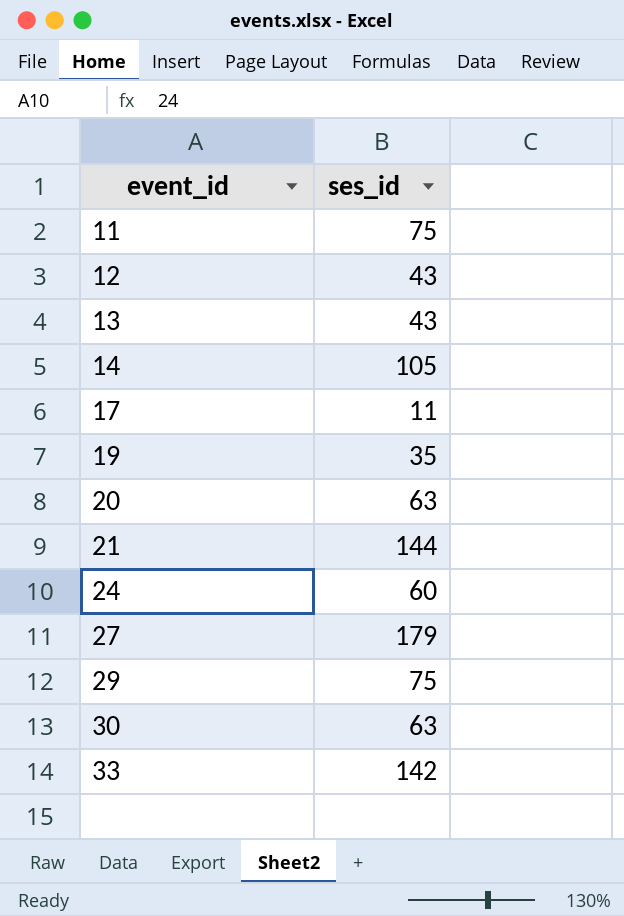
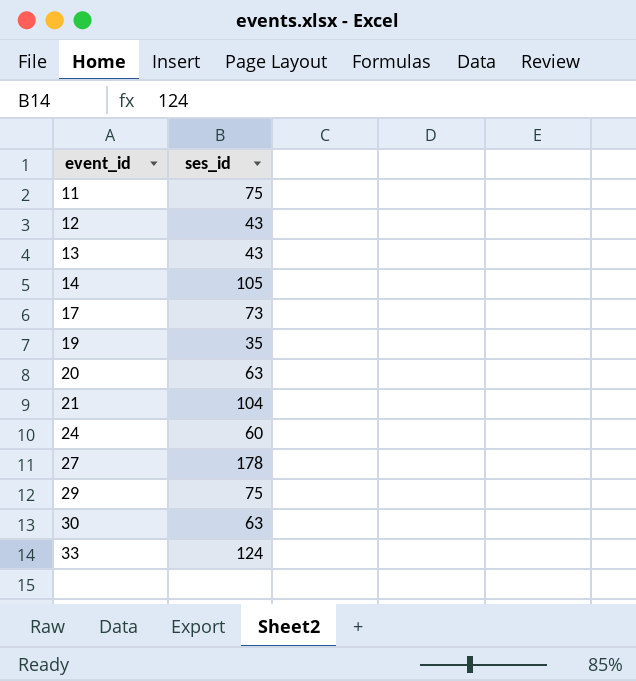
17 | ses_id: 11 -> 73
21 | ses_id: 144 -> 104
27 | ses_id: 179 -> 178
33 | ses_id: 142 -> 124

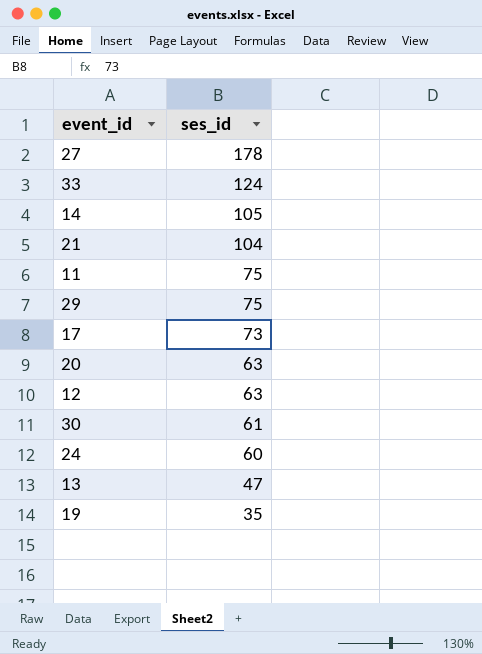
row order: event_id ascending -> ses_id descending
12 | ses_id: 43 -> 63
30 | ses_id: 63 -> 61
13 | ses_id: 43 -> 47

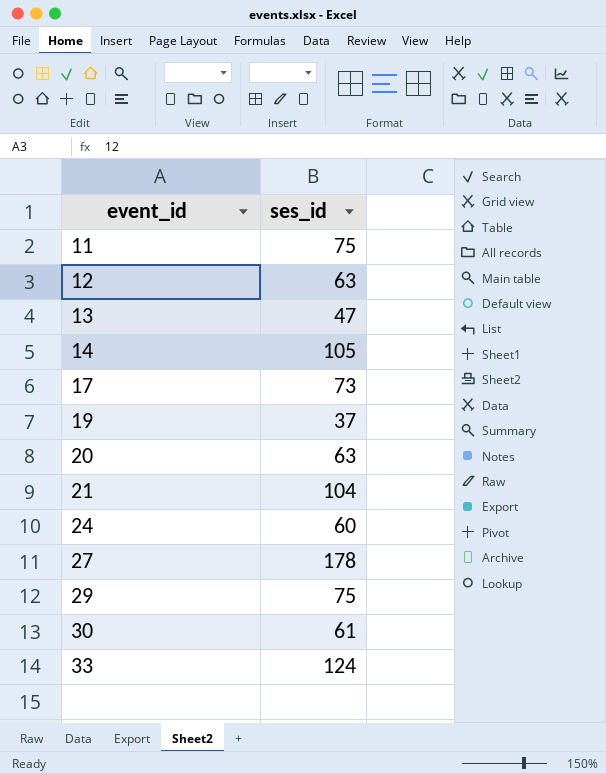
row order: ses_id descending -> event_id ascending
19 | ses_id: 35 -> 37

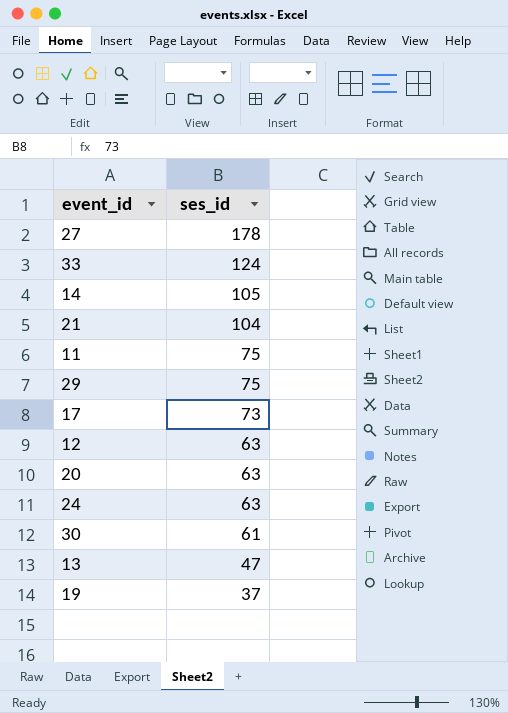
row order: event_id ascending -> ses_id descending
24 | ses_id: 60 -> 63

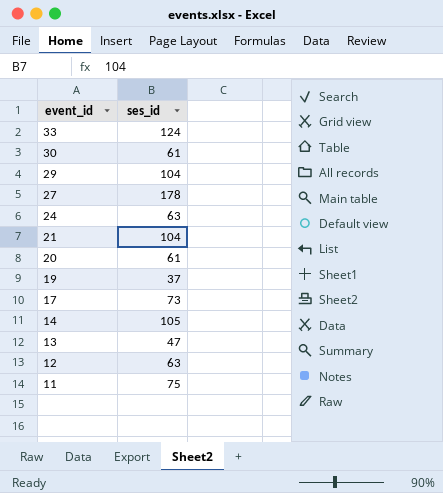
row order: ses_id descending -> event_id descending
29 | ses_id: 75 -> 104
20 | ses_id: 63 -> 61

